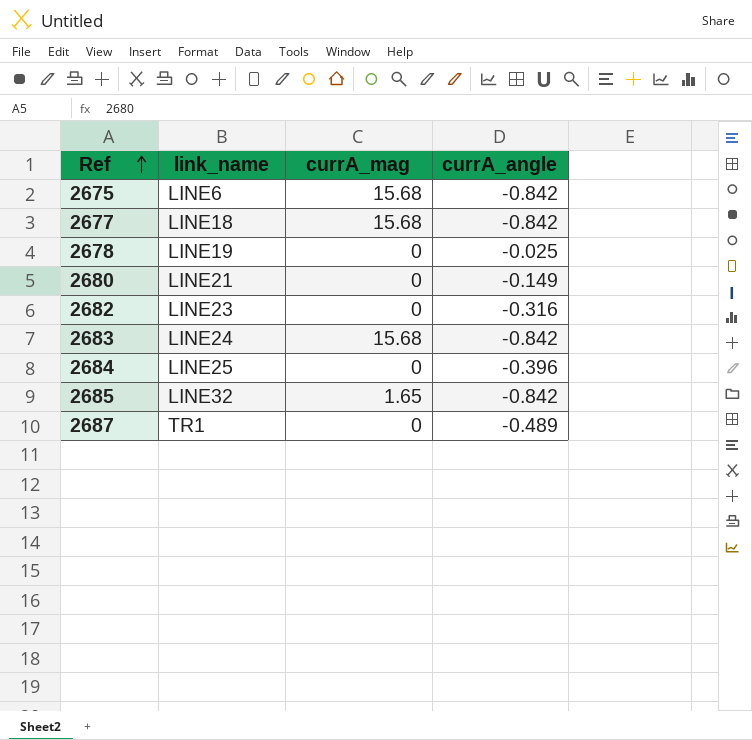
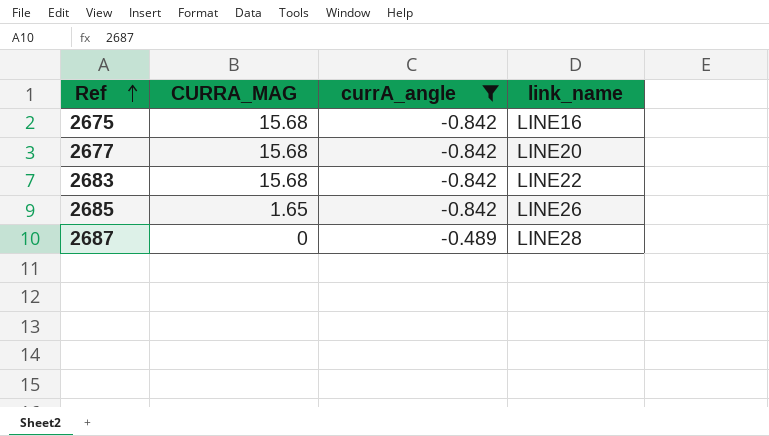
filter: none -> currA_angle <= -0.489
column name: currA_mag -> CURRA_MAG
column link_name | position: 2 -> 4
2675 | link_name: LINE6 -> LINE16
2677 | link_name: LINE18 -> LINE20
2683 | link_name: LINE24 -> LINE22
2685 | link_name: LINE32 -> LINE26
2687 | link_name: TR1 -> LINE28

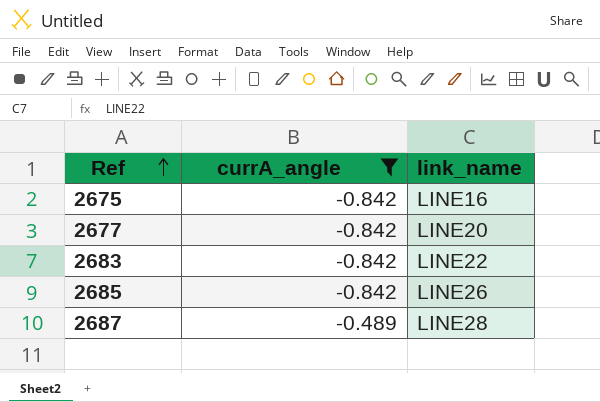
column CURRA_MAG | position: 2 -> none

